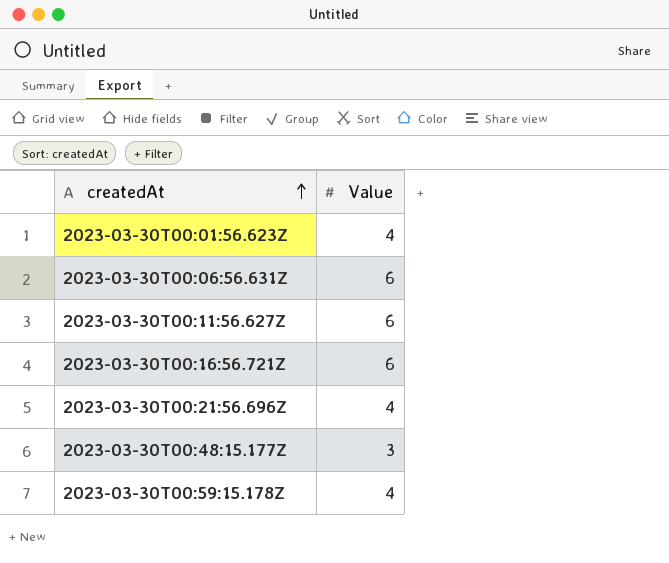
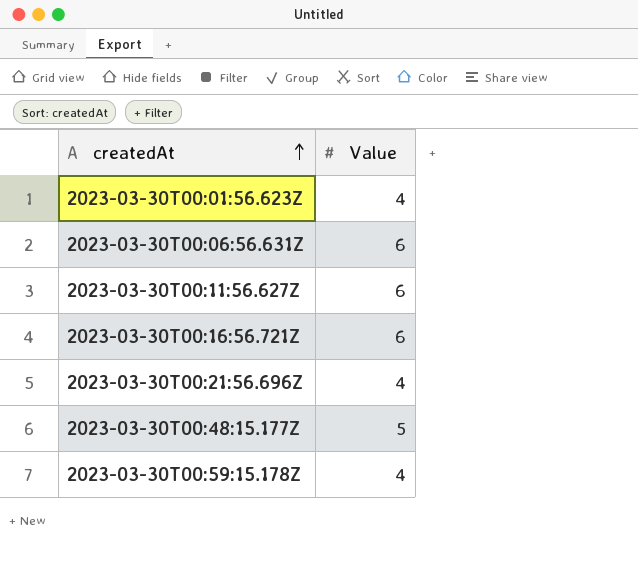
2023-03-30T00:48:15.177Z | Value: 3 -> 5

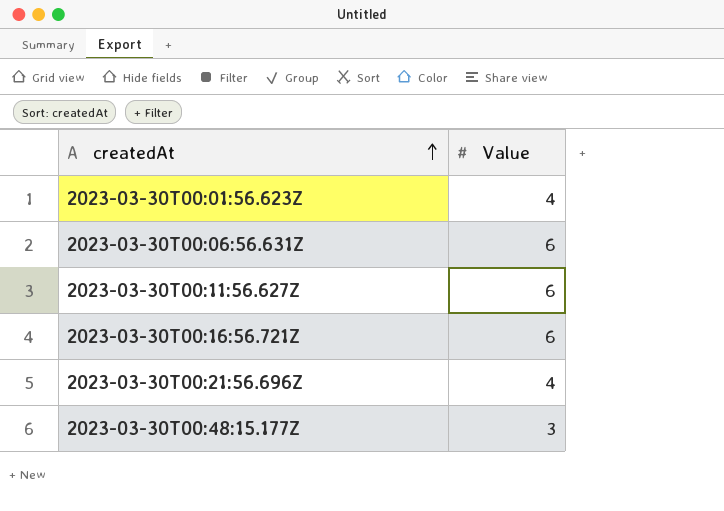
row 2023-03-30T00:59:15.178Z: 4 -> none
2023-03-30T00:48:15.177Z | Value: 5 -> 3

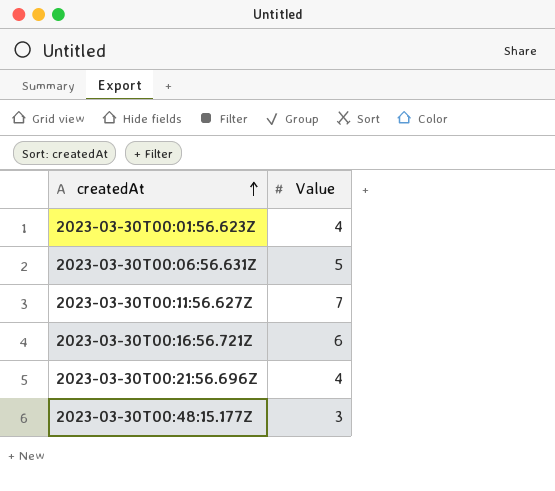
2023-03-30T00:06:56.631Z | Value: 6 -> 5
2023-03-30T00:11:56.627Z | Value: 6 -> 7

